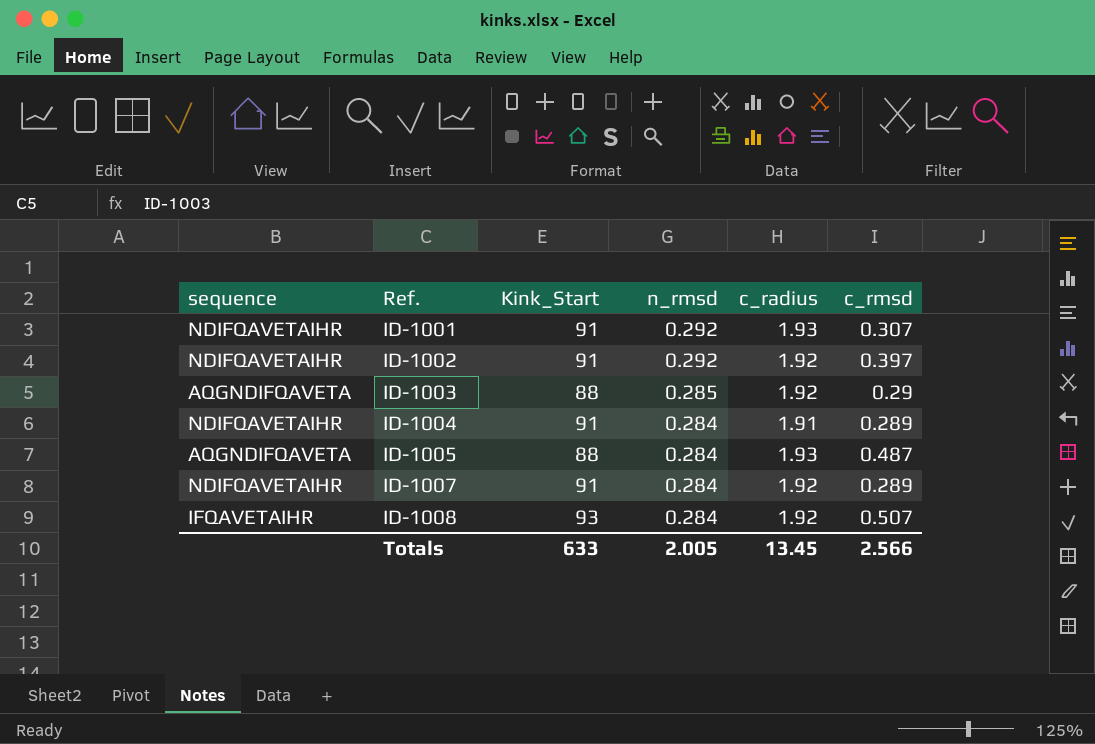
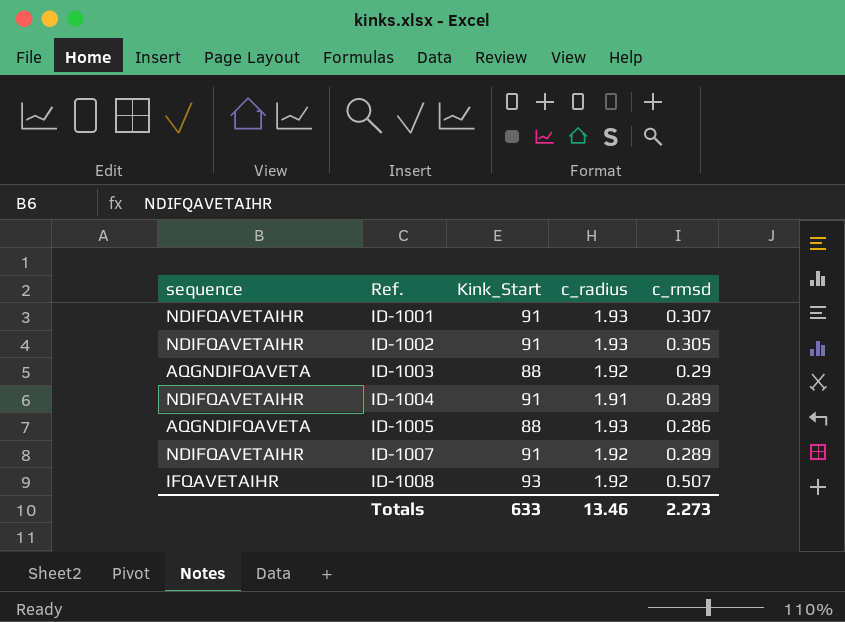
column n_rmsd | position: 4 -> none
ID-1002 | c_radius: 1.92 -> 1.93
ID-1002 | c_rmsd: 0.397 -> 0.305
ID-1005 | c_rmsd: 0.487 -> 0.286
Totals | c_radius: 13.45 -> 13.46
Totals | c_rmsd: 2.566 -> 2.273

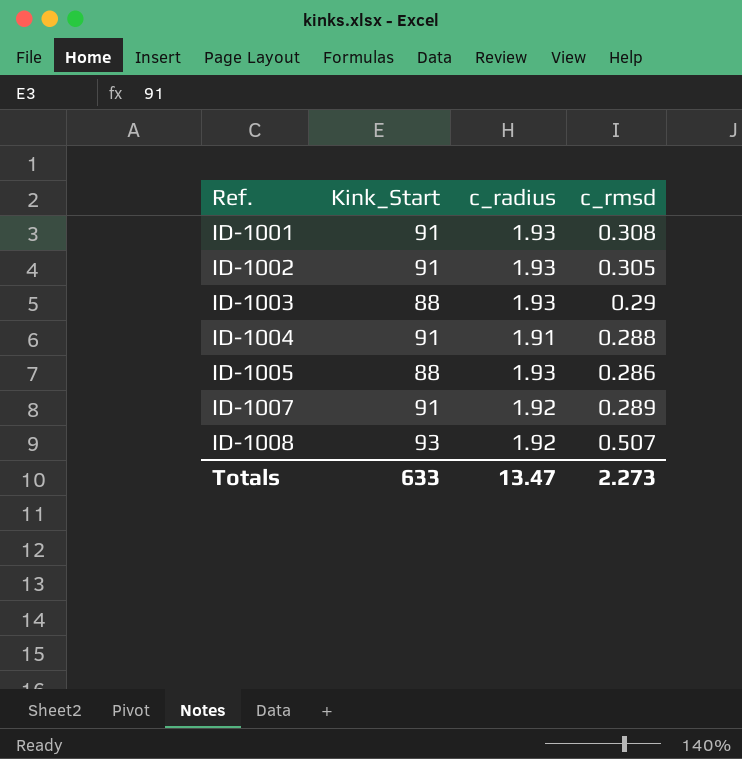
column sequence | position: 1 -> none
ID-1001 | c_rmsd: 0.307 -> 0.308
ID-1003 | c_radius: 1.92 -> 1.93
ID-1004 | c_rmsd: 0.289 -> 0.288
Totals | c_radius: 13.46 -> 13.47

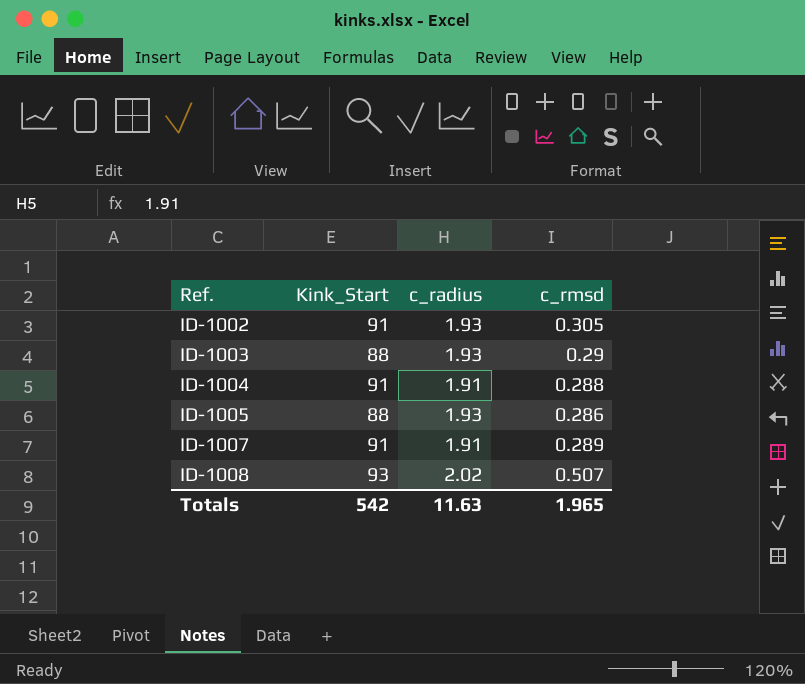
row ID-1001: 91 | 1.93 | 0.308 -> none
ID-1007 | c_radius: 1.92 -> 1.91
ID-1008 | c_radius: 1.92 -> 2.02
Totals | Kink_Start: 633 -> 542
Totals | c_radius: 13.47 -> 11.63
Totals | c_rmsd: 2.273 -> 1.965

